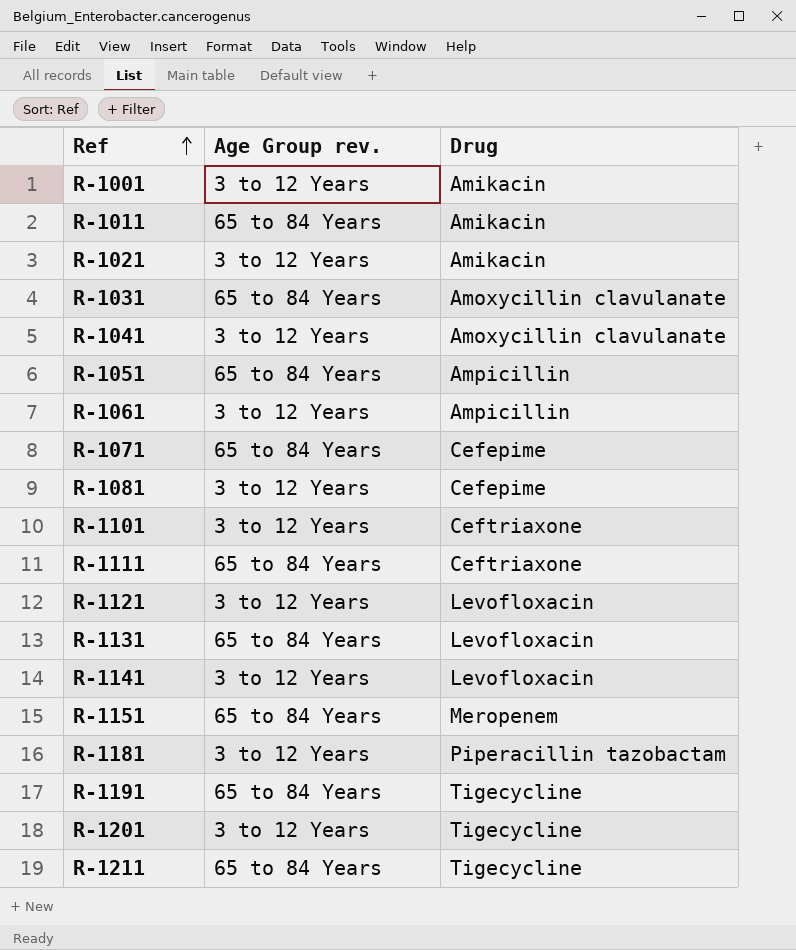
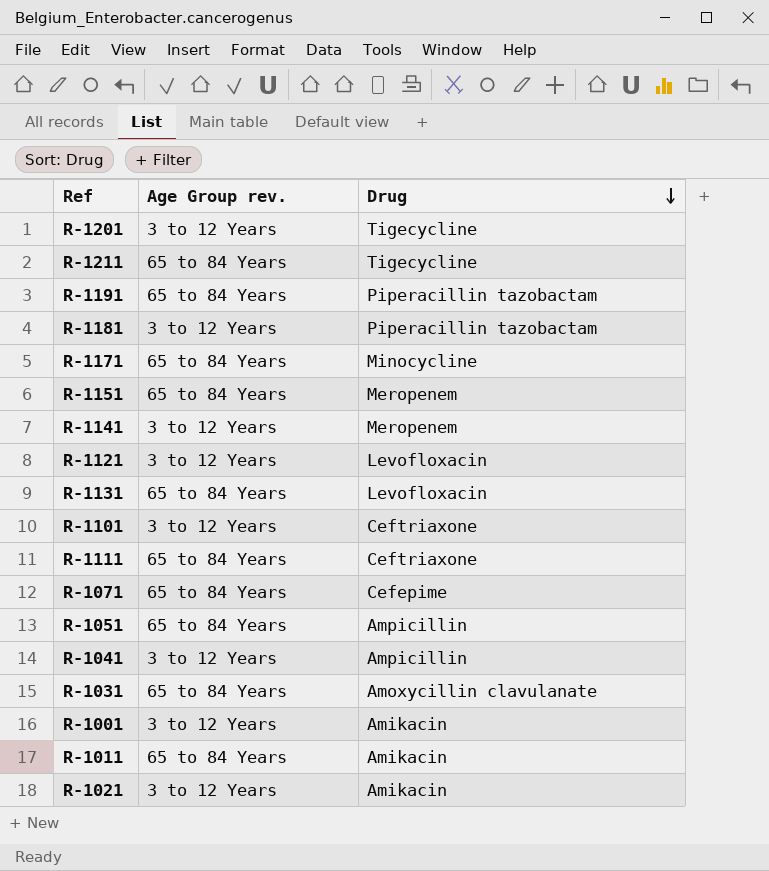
row order: Ref ascending -> Drug descending
row R-1061: 3 to 12 Years | Ampicillin -> none
row R-1081: 3 to 12 Years | Cefepime -> none
R-1191 | Drug: Tigecycline -> Piperacillin tazobactam
row R-1171: none -> 65 to 84 Years | Minocycline
R-1141 | Drug: Levofloxacin -> Meropenem
R-1041 | Drug: Amoxycillin clavulanate -> Ampicillin

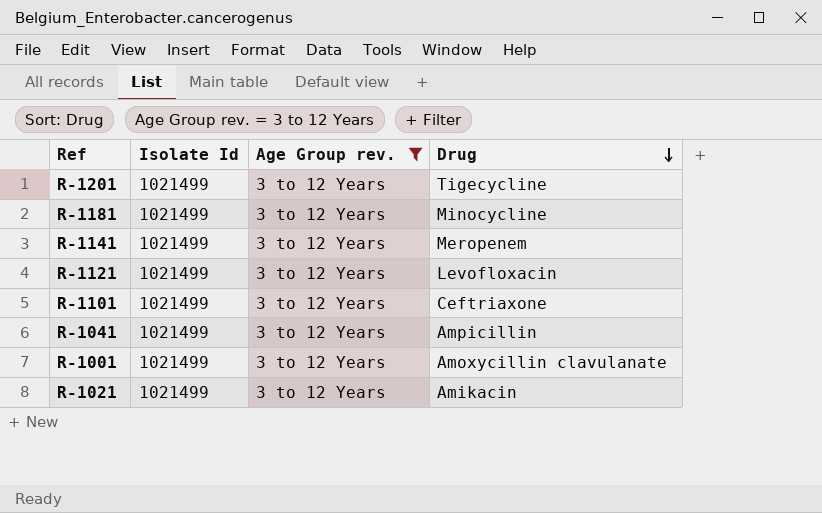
filter: none -> Age Group rev. = 3 to 12 Years
column Isolate Id | position: none -> 2
R-1181 | Drug: Piperacillin tazobactam -> Minocycline
R-1001 | Drug: Amikacin -> Amoxycillin clavulanate

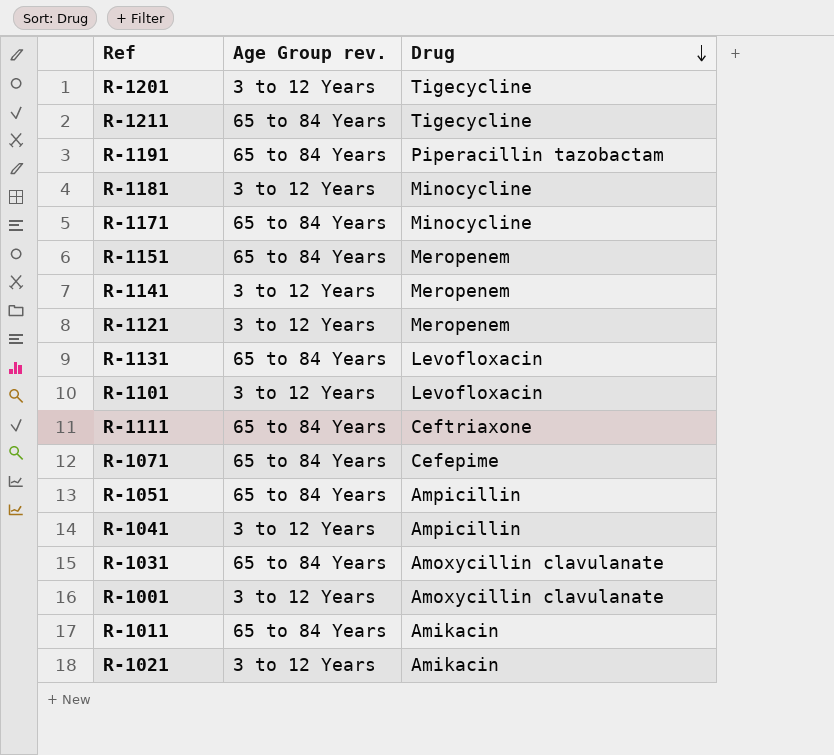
filter: Age Group rev. = 3 to 12 Years -> none
column Isolate Id | position: 2 -> none
R-1121 | Drug: Levofloxacin -> Meropenem
R-1101 | Drug: Ceftriaxone -> Levofloxacin

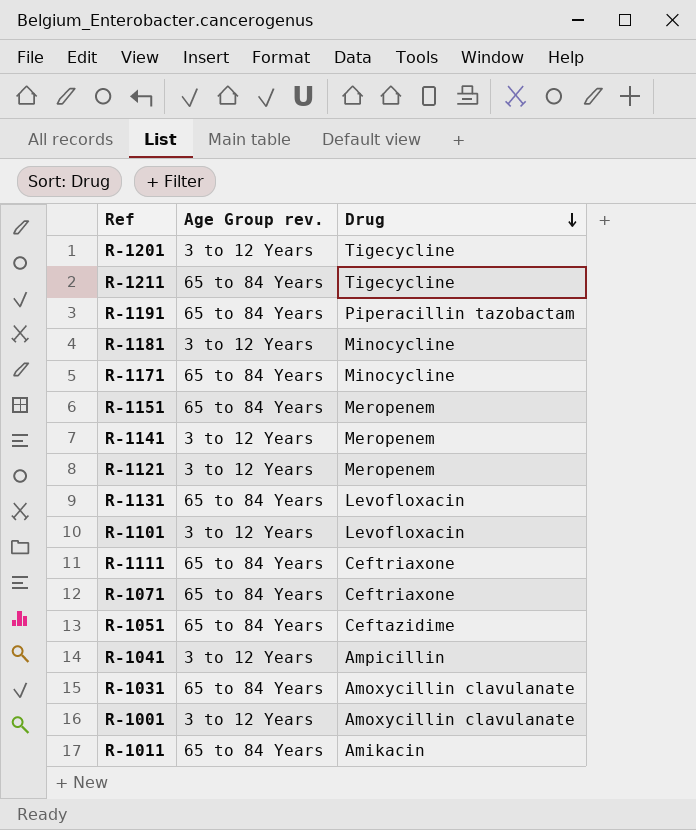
row R-1021: 3 to 12 Years | Amikacin -> none
R-1071 | Drug: Cefepime -> Ceftriaxone
R-1051 | Drug: Ampicillin -> Ceftazidime

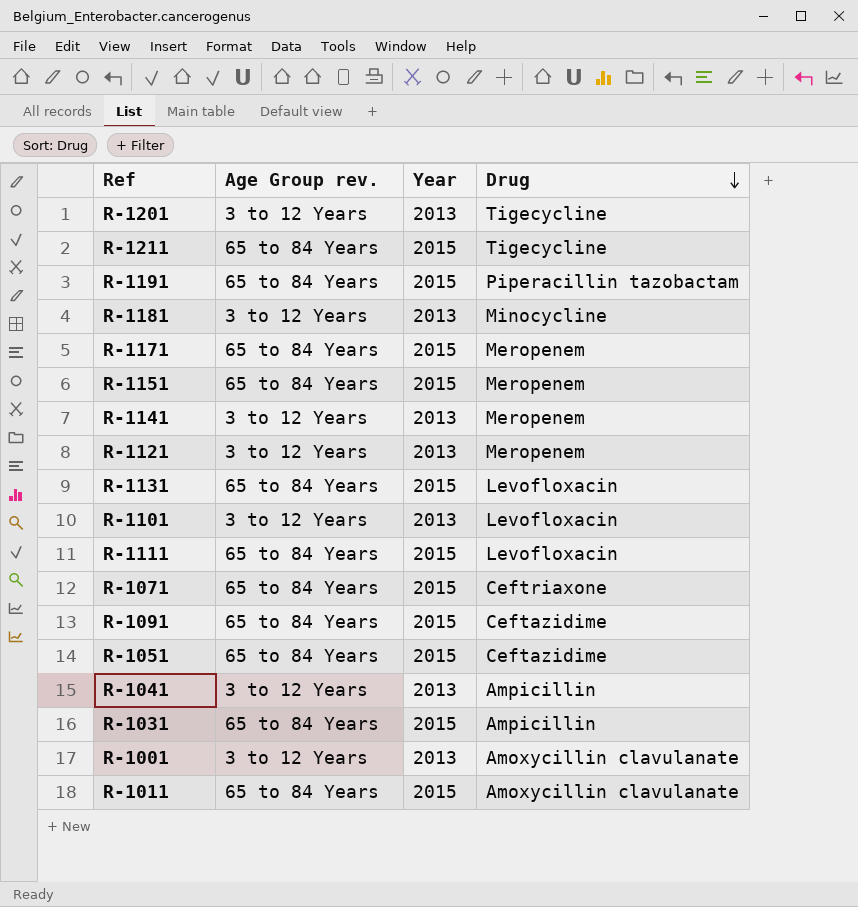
column Year | position: none -> 3
R-1171 | Drug: Minocycline -> Meropenem
R-1111 | Drug: Ceftriaxone -> Levofloxacin
row R-1091: none -> 65 to 84 Years | 2015 | Ceftazidime
R-1031 | Drug: Amoxycillin clavulanate -> Ampicillin
R-1011 | Drug: Amikacin -> Amoxycillin clavulanate

